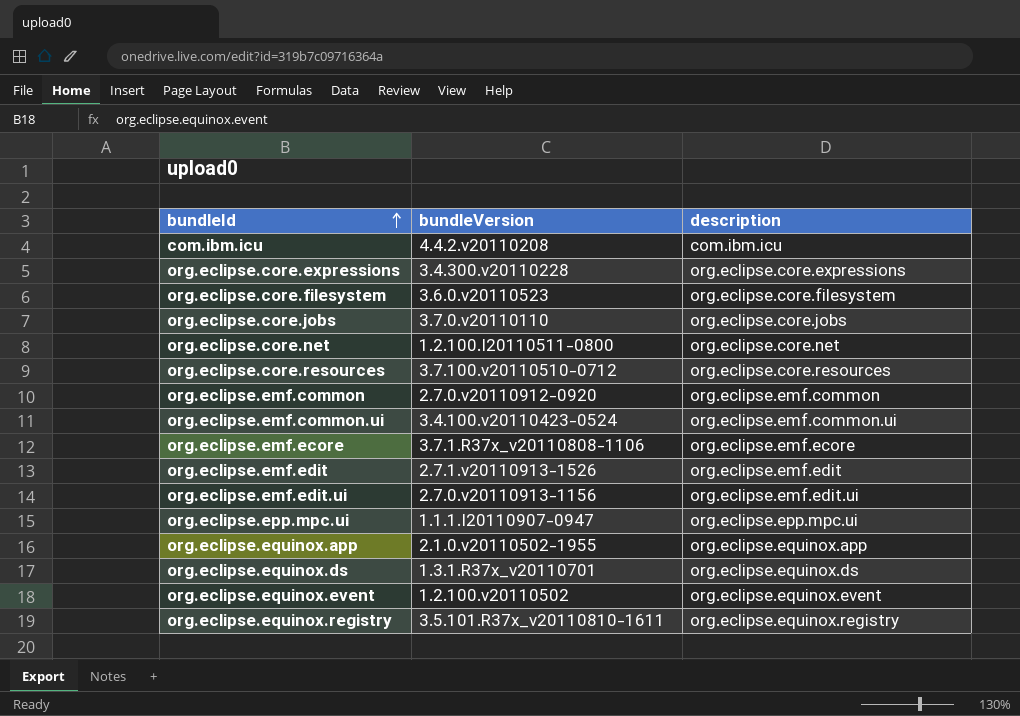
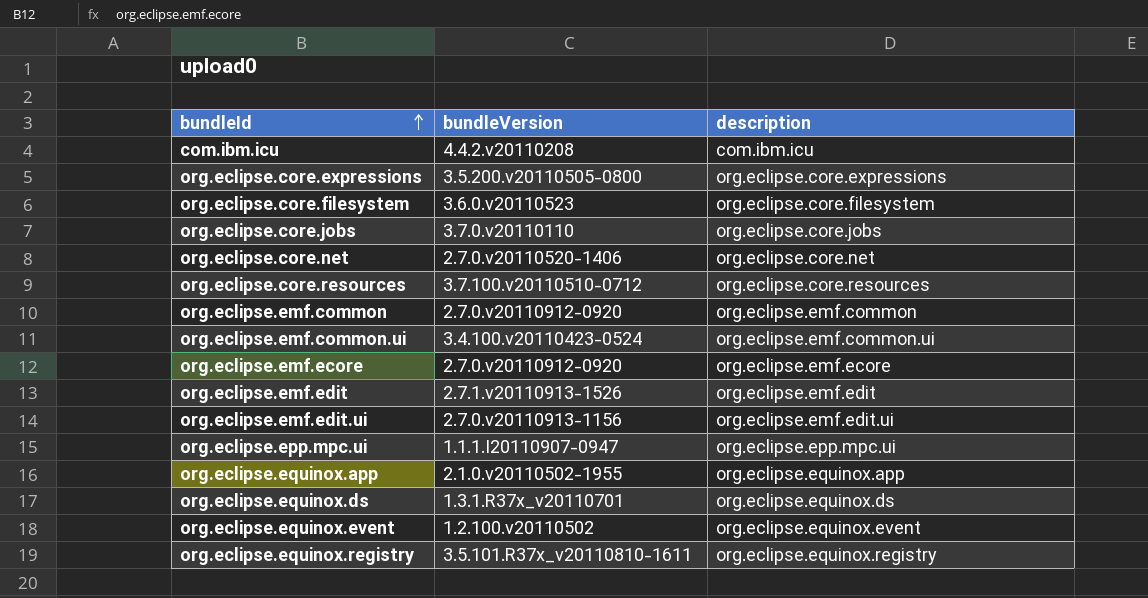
org.eclipse.core.expressions | bundleVersion: 3.4.300.v20110228 -> 3.5.200.v20110505-0800
org.eclipse.core.net | bundleVersion: 1.2.100.I20110511-0800 -> 2.7.0.v20110520-1406
org.eclipse.emf.ecore | bundleVersion: 3.7.1.R37x_v20110808-1106 -> 2.7.0.v20110912-0920

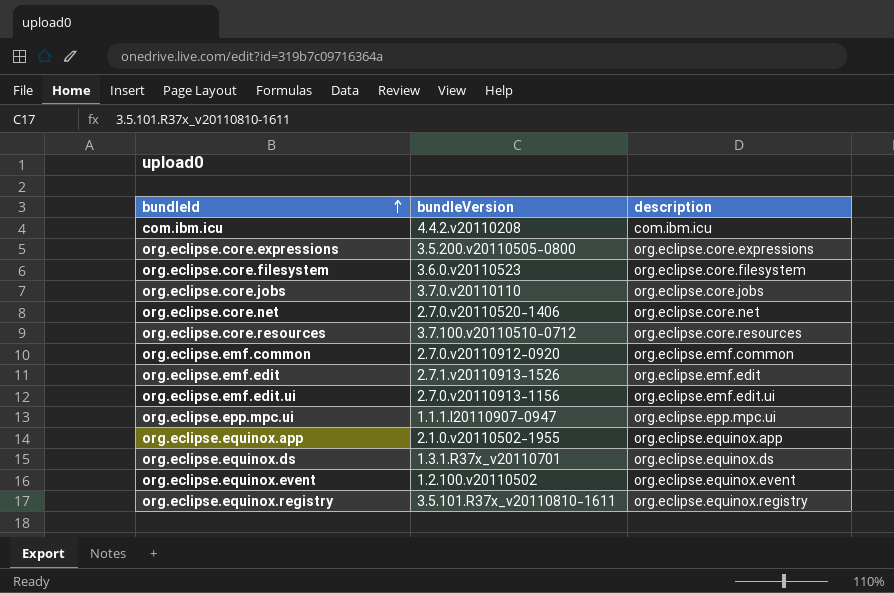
row org.eclipse.emf.common.ui: 3.4.100.v20110423-0524 | org.eclipse.emf.common.ui -> none
row org.eclipse.emf.ecore: 2.7.0.v20110912-0920 | org.eclipse.emf.ecore -> none

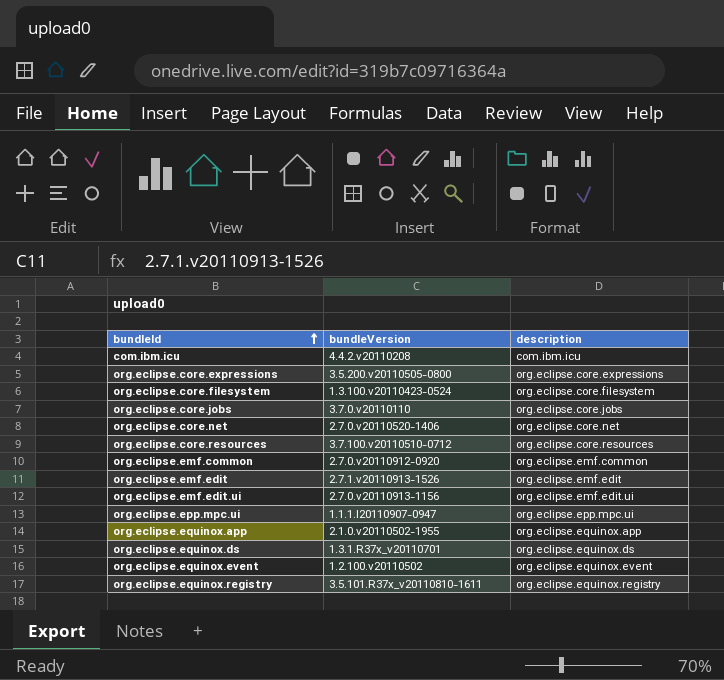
org.eclipse.core.filesystem | bundleVersion: 3.6.0.v20110523 -> 1.3.100.v20110423-0524

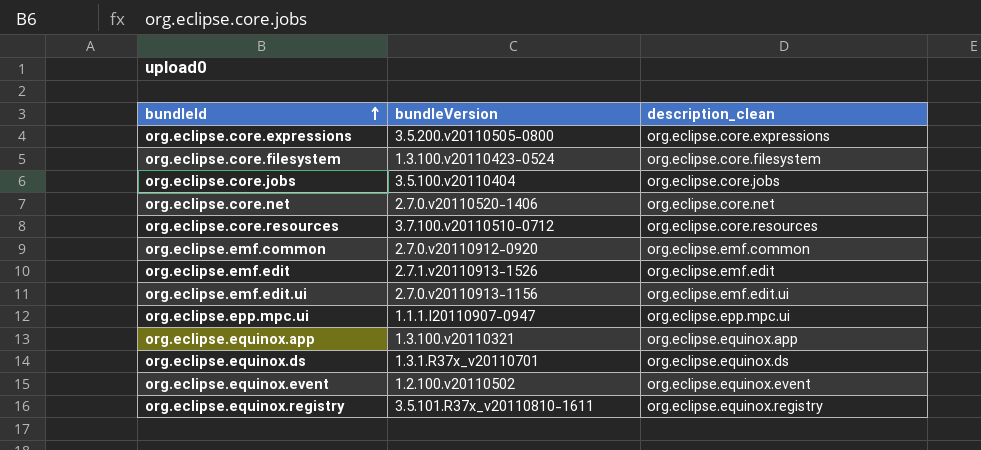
column name: description -> description_clean
row com.ibm.icu: 4.4.2.v20110208 | com.ibm.icu -> none
org.eclipse.core.jobs | bundleVersion: 3.7.0.v20110110 -> 3.5.100.v20110404
org.eclipse.equinox.app | bundleVersion: 2.1.0.v20110502-1955 -> 1.3.100.v20110321

